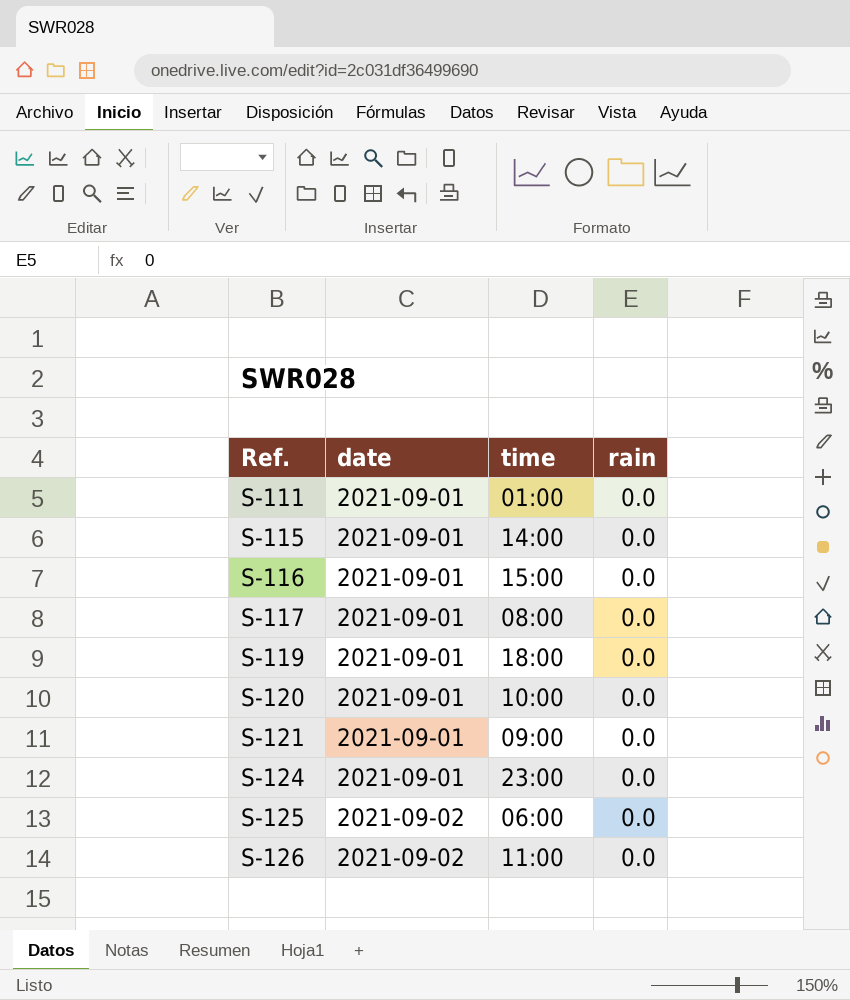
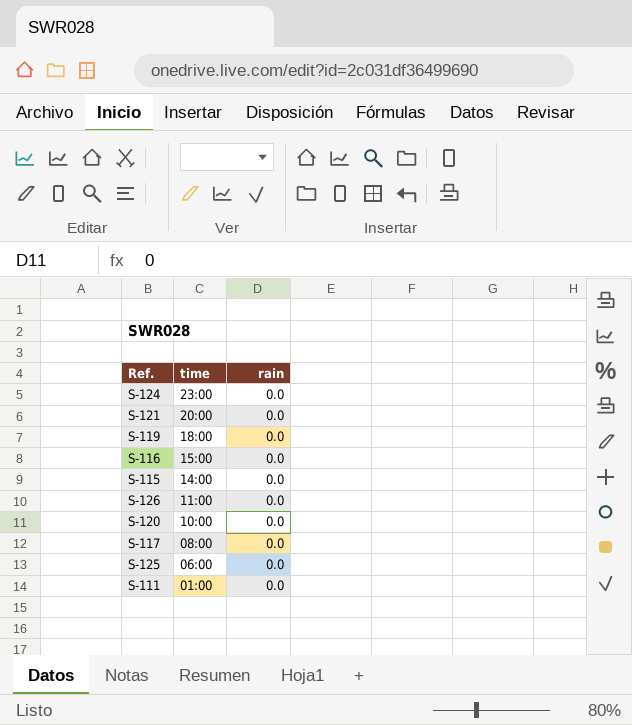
row order: Ref. ascending -> time descending
column date | position: 2 -> none
S-121 | time: 09:00 -> 20:00

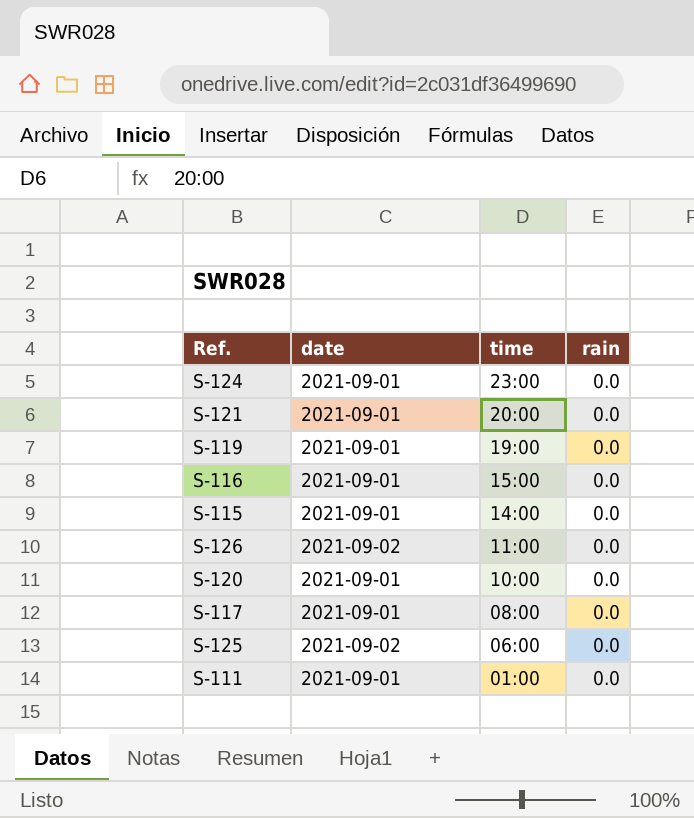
column date | position: none -> 2
S-119 | time: 18:00 -> 19:00

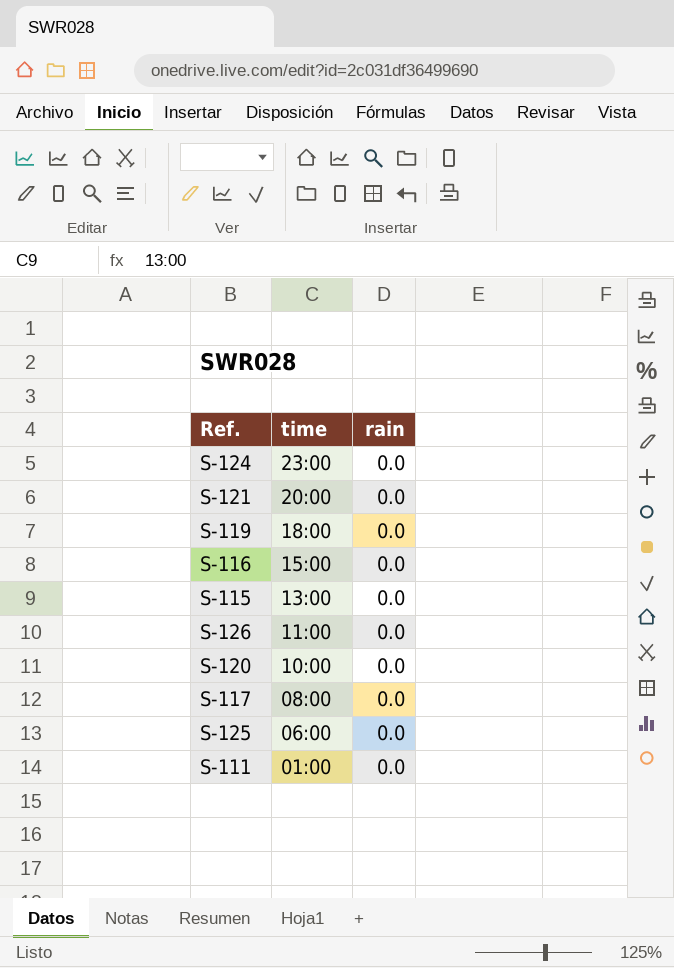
column date | position: 2 -> none
S-119 | time: 19:00 -> 18:00
S-115 | time: 14:00 -> 13:00

